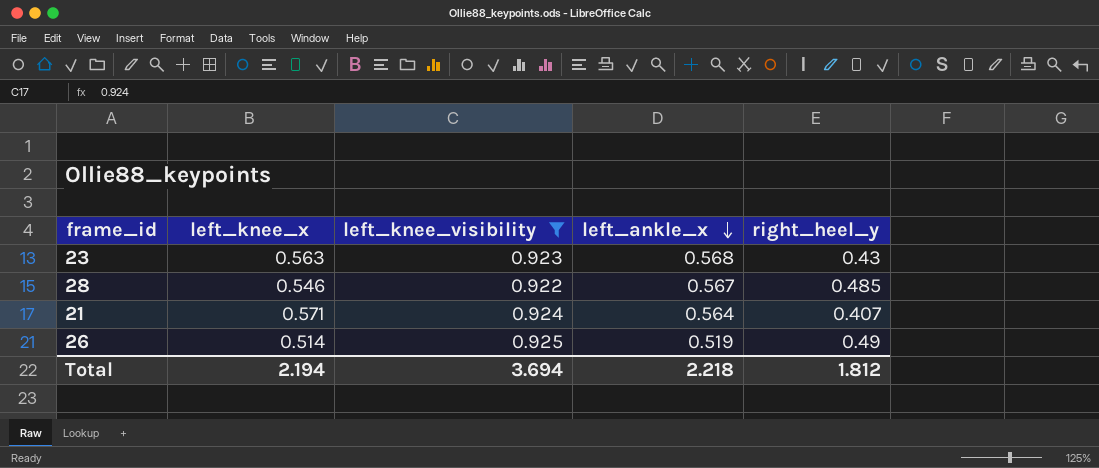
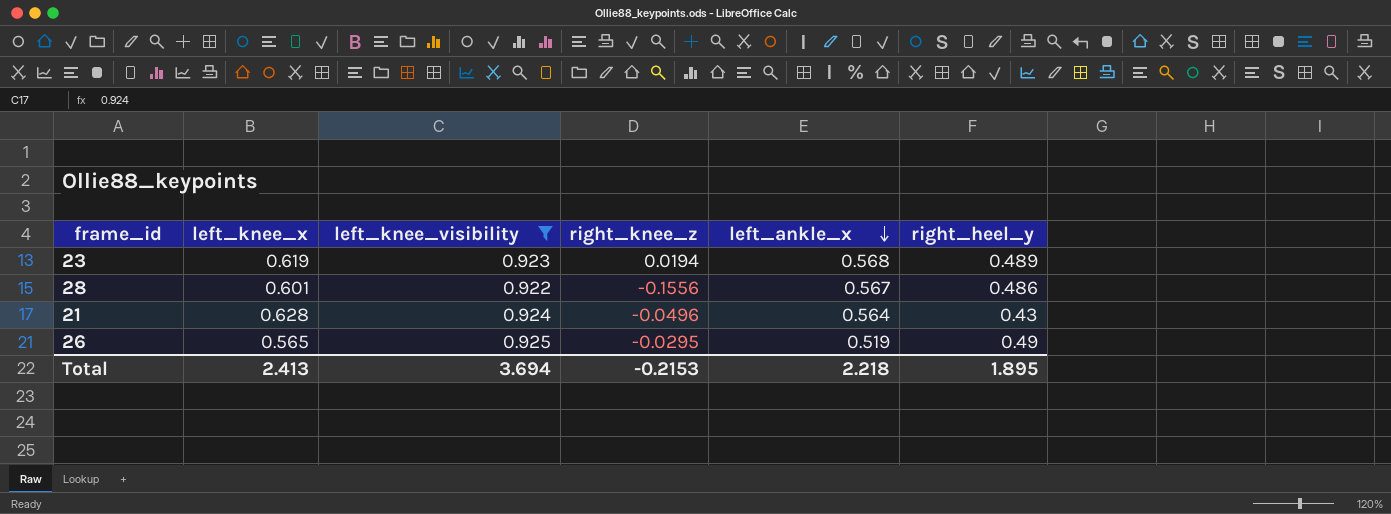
column right_knee_z | position: none -> 4
23 | left_knee_x: 0.563 -> 0.619
23 | right_heel_y: 0.43 -> 0.489
28 | left_knee_x: 0.546 -> 0.601
28 | right_heel_y: 0.485 -> 0.486
21 | left_knee_x: 0.571 -> 0.628
21 | right_heel_y: 0.407 -> 0.43
26 | left_knee_x: 0.514 -> 0.565
Total | left_knee_x: 2.194 -> 2.413
Total | right_heel_y: 1.812 -> 1.895

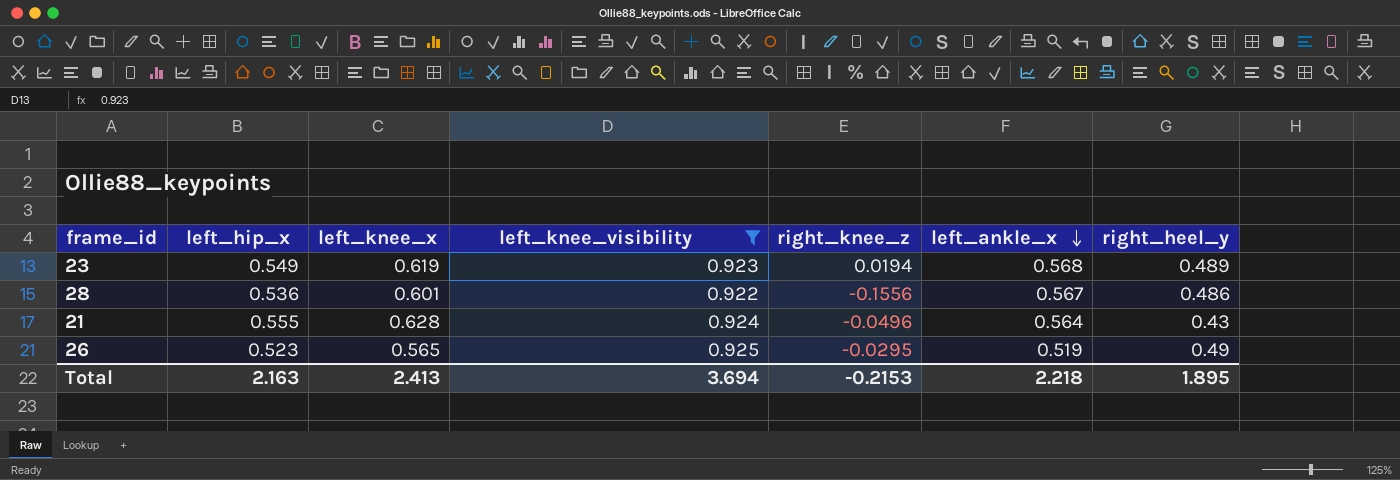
column left_hip_x | position: none -> 2

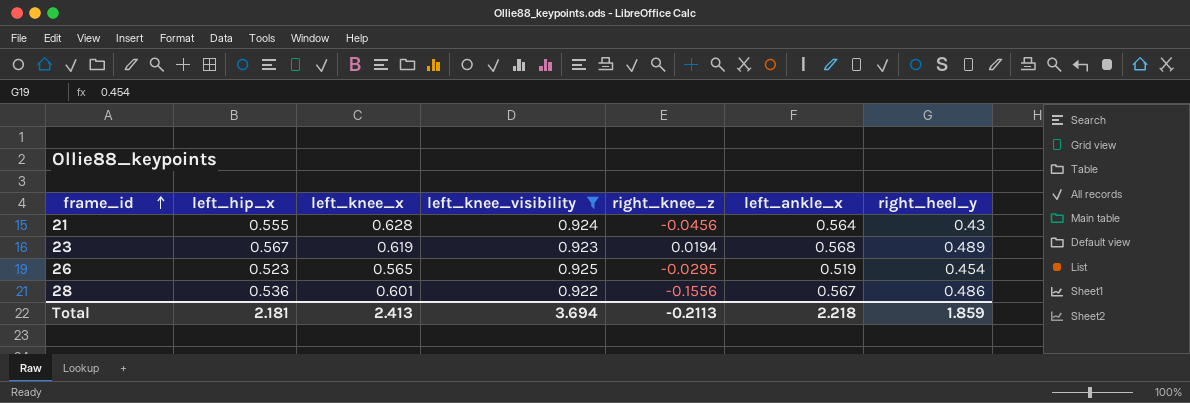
row order: left_ankle_x descending -> frame_id ascending
21 | right_knee_z: -0.0496 -> -0.0456
23 | left_hip_x: 0.549 -> 0.567
26 | right_heel_y: 0.49 -> 0.454
Total | left_hip_x: 2.163 -> 2.181
Total | right_knee_z: -0.2153 -> -0.2113
Total | right_heel_y: 1.895 -> 1.859

